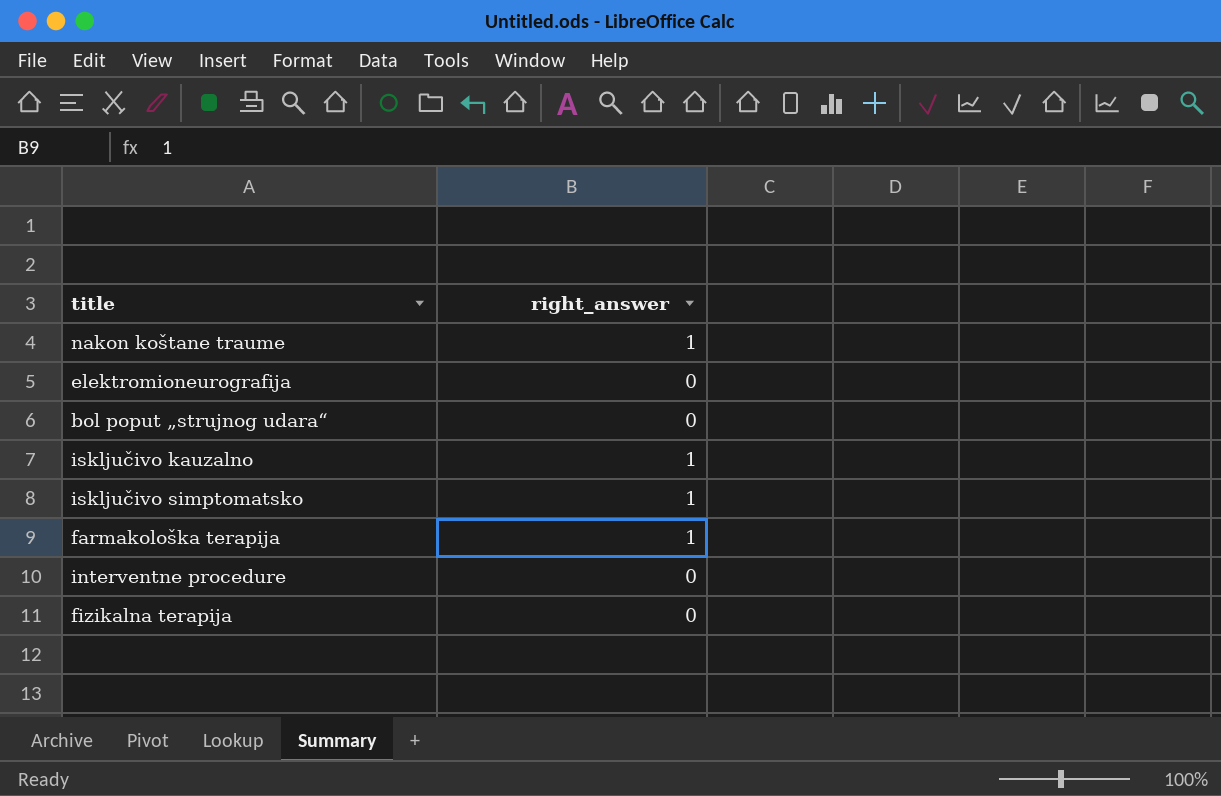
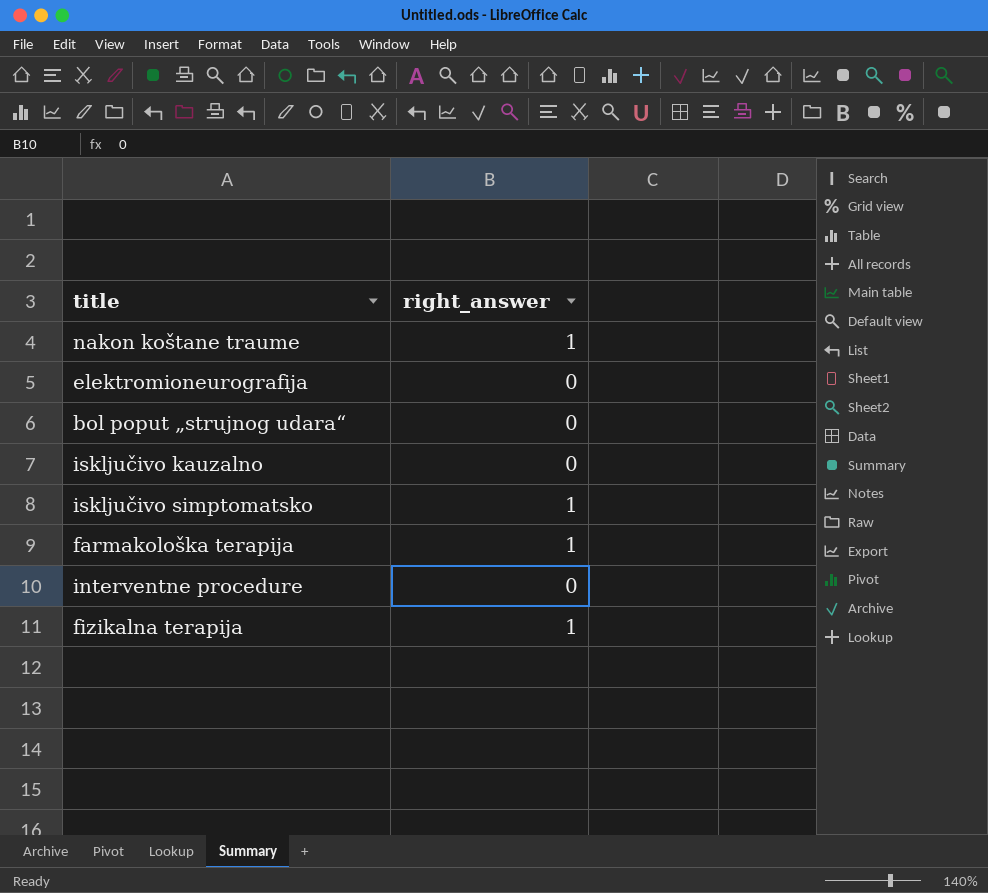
isključivo kauzalno | right_answer: 1 -> 0
fizikalna terapija | right_answer: 0 -> 1

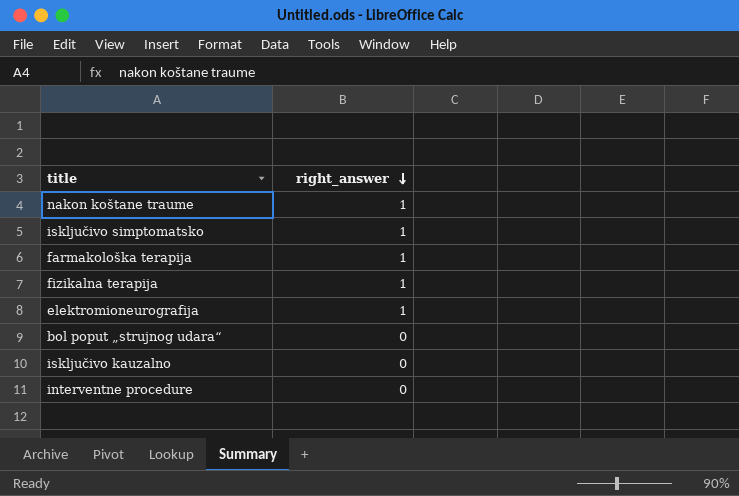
row order: none -> right_answer descending
elektromioneurografija | right_answer: 0 -> 1

